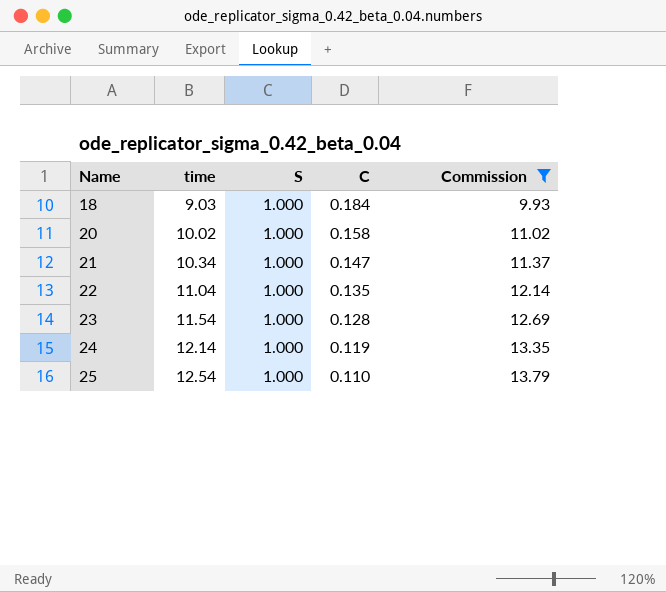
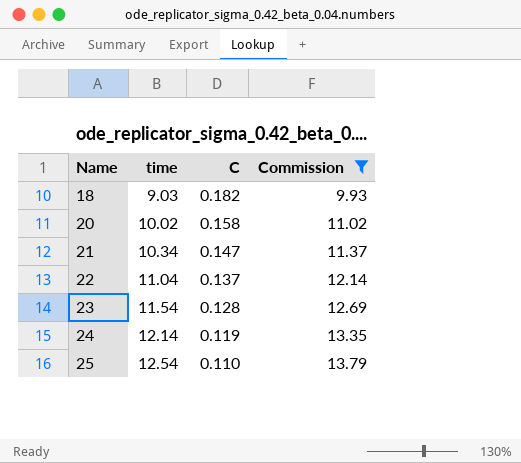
column S | position: 3 -> none
18 | C: 0.184 -> 0.182
22 | C: 0.135 -> 0.137

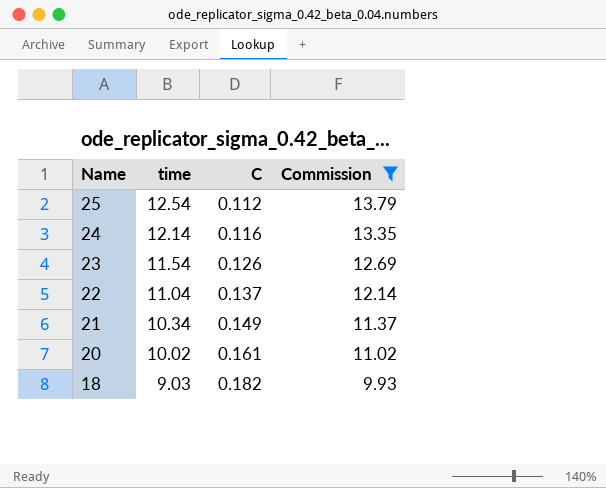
row order: Name ascending -> Name descending
25 | C: 0.110 -> 0.112
24 | C: 0.119 -> 0.116
23 | C: 0.128 -> 0.126
21 | C: 0.147 -> 0.149
20 | C: 0.158 -> 0.161

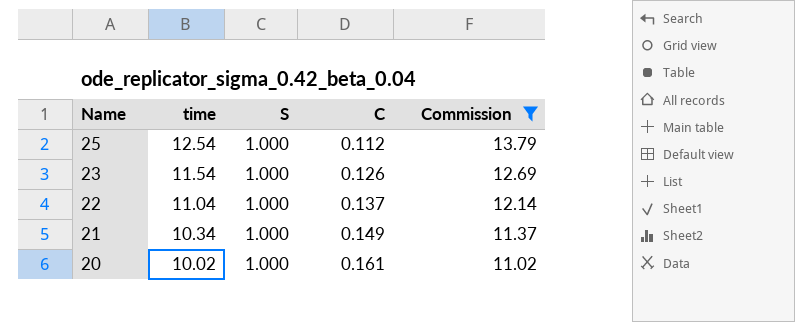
column S | position: none -> 3
row 24: 12.14 | 0.116 | 13.35 -> none
row 18: 9.03 | 0.182 | 9.93 -> none

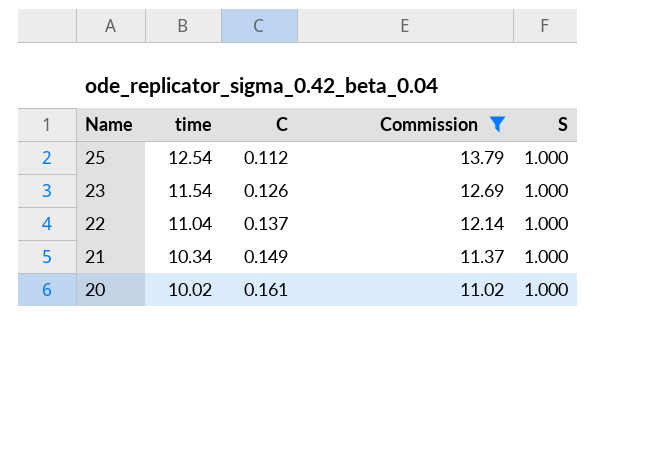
column S | position: 3 -> 5

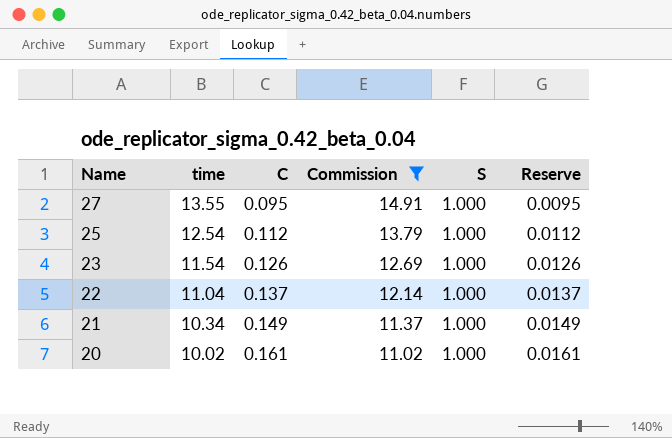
column Reserve | formula: none -> [C] * 0.1
row 27: none -> 13.55 | 0.095 | 14.91 | 1.000 | 0.0095

